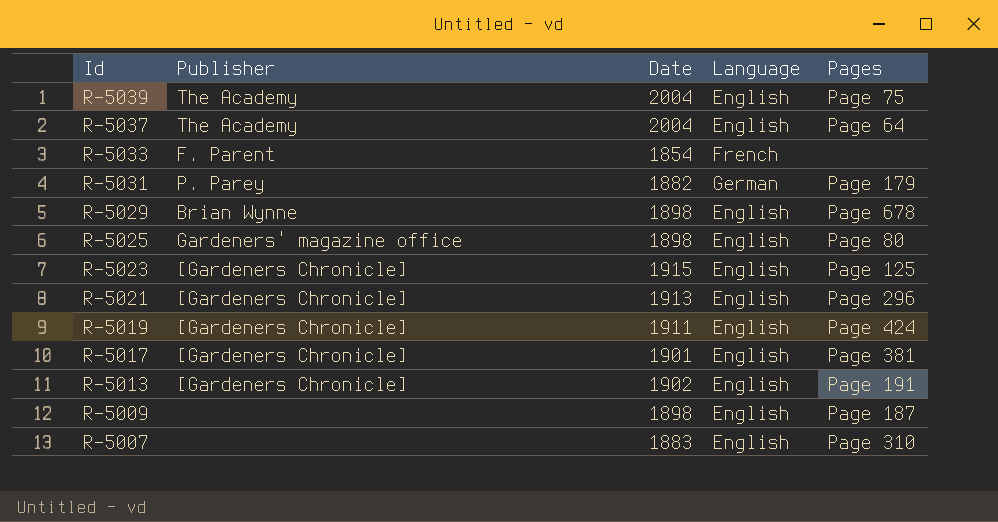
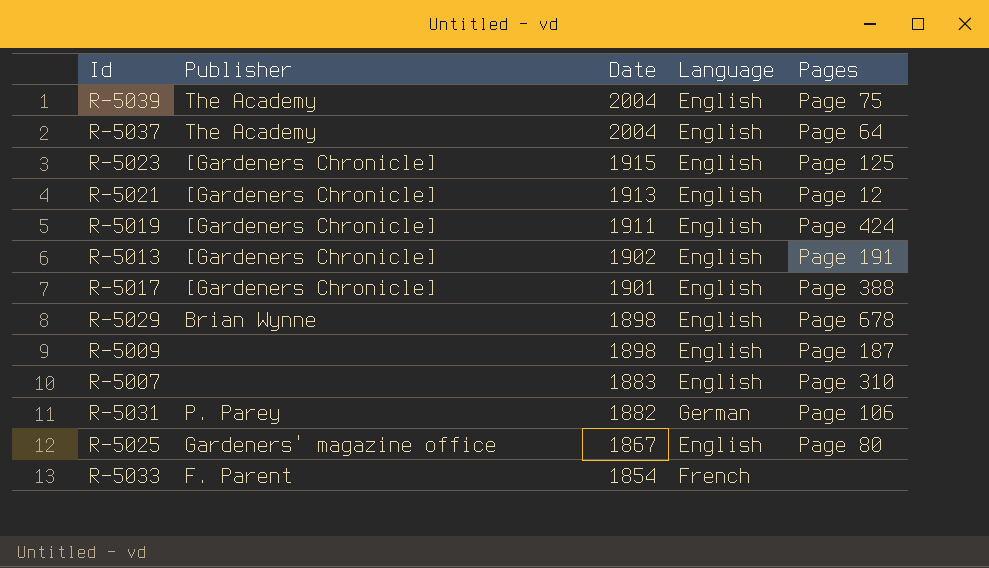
row order: Id descending -> Date descending
R-5021 | Pages: Page 296 -> Page 12
R-5017 | Pages: Page 381 -> Page 388
R-5031 | Pages: Page 179 -> Page 106
R-5025 | Date: 1898 -> 1867

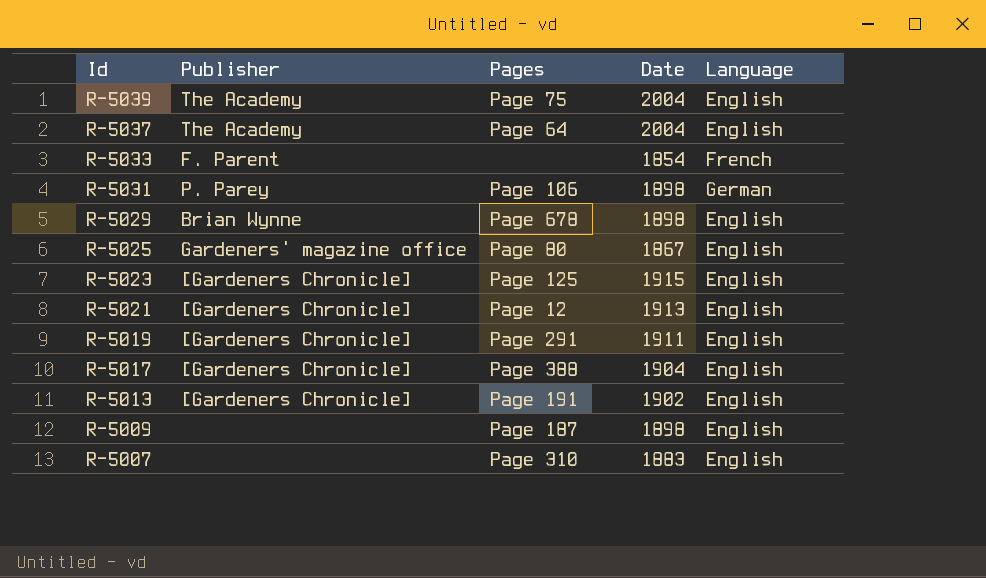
row order: Date descending -> Id descending
column Pages | position: 5 -> 3
R-5031 | Date: 1882 -> 1898
R-5019 | Pages: Page 424 -> Page 291
R-5017 | Date: 1901 -> 1904

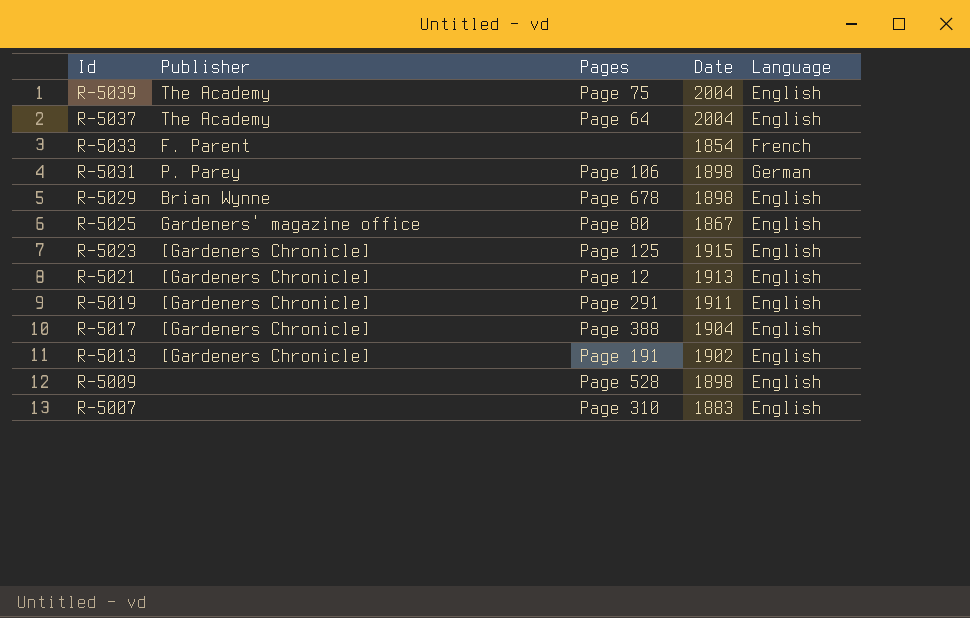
R-5009 | Pages: Page 187 -> Page 528

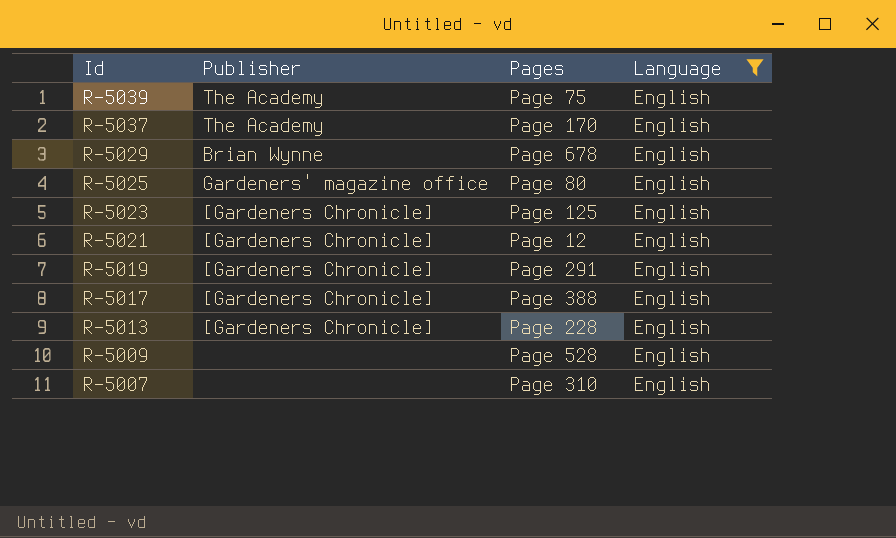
filter: none -> Language = English
column Date | position: 4 -> none
R-5037 | Pages: Page 64 -> Page 170
R-5013 | Pages: Page 191 -> Page 228

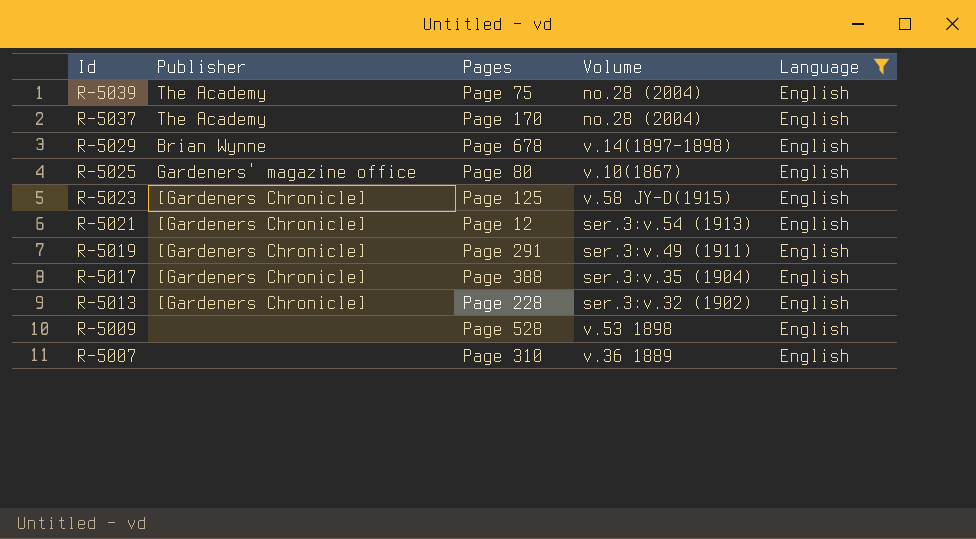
column Volume | position: none -> 4

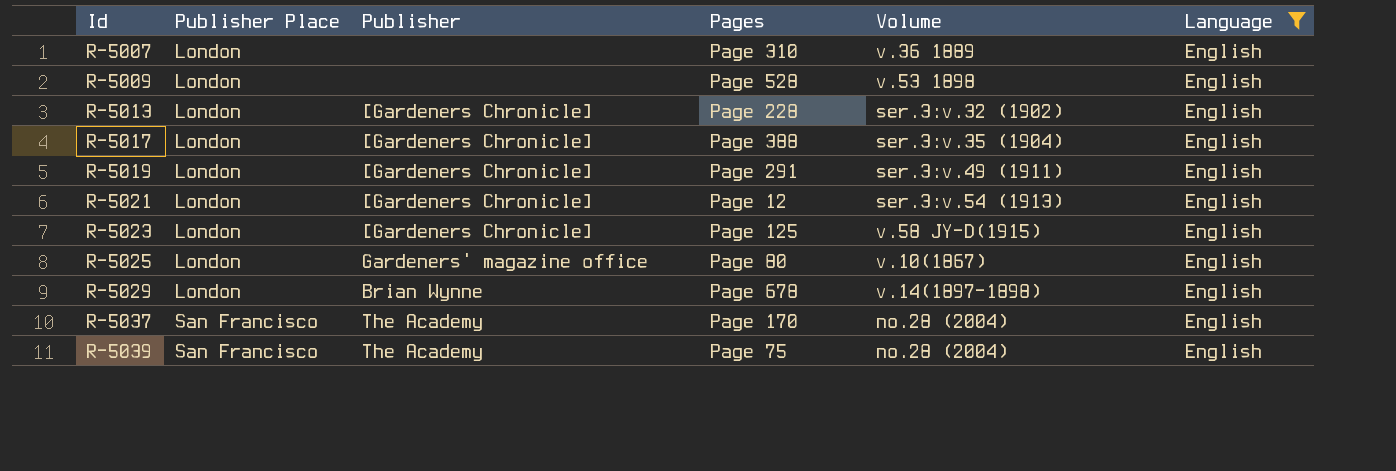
row order: Id descending -> Id ascending
column Publisher Place | position: none -> 2

